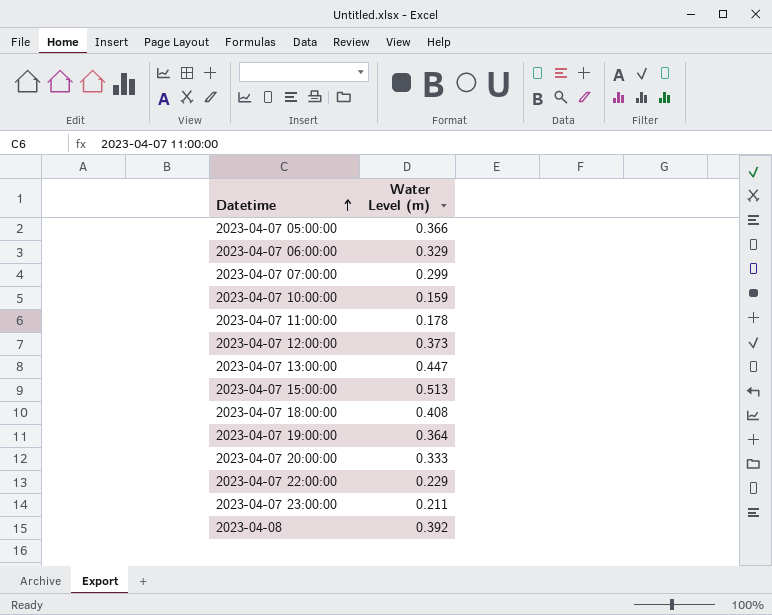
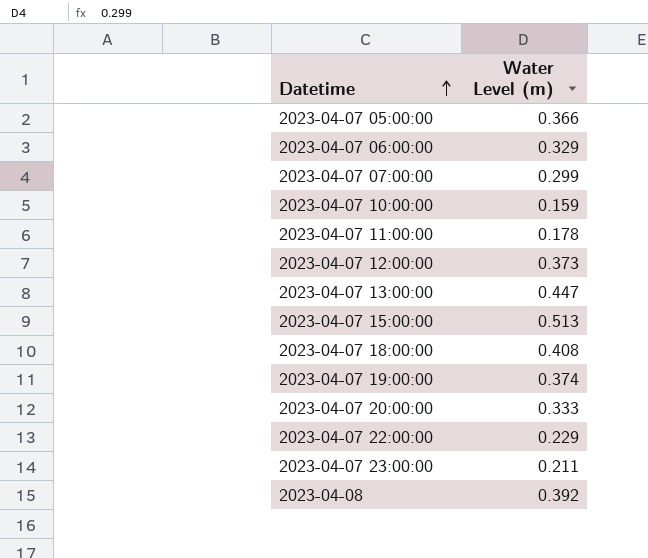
2023-04-07 19:00:00 | Water Level (m): 0.364 -> 0.374

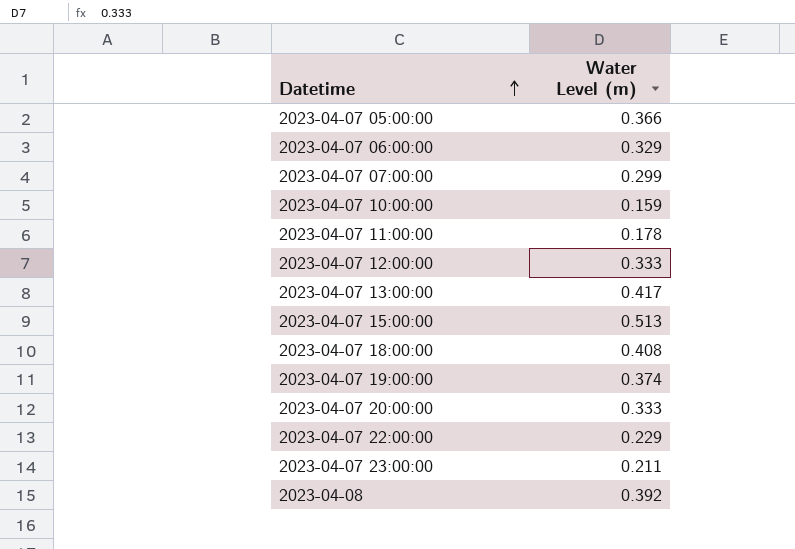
2023-04-07 12:00:00 | Water Level (m): 0.373 -> 0.333
2023-04-07 13:00:00 | Water Level (m): 0.447 -> 0.417

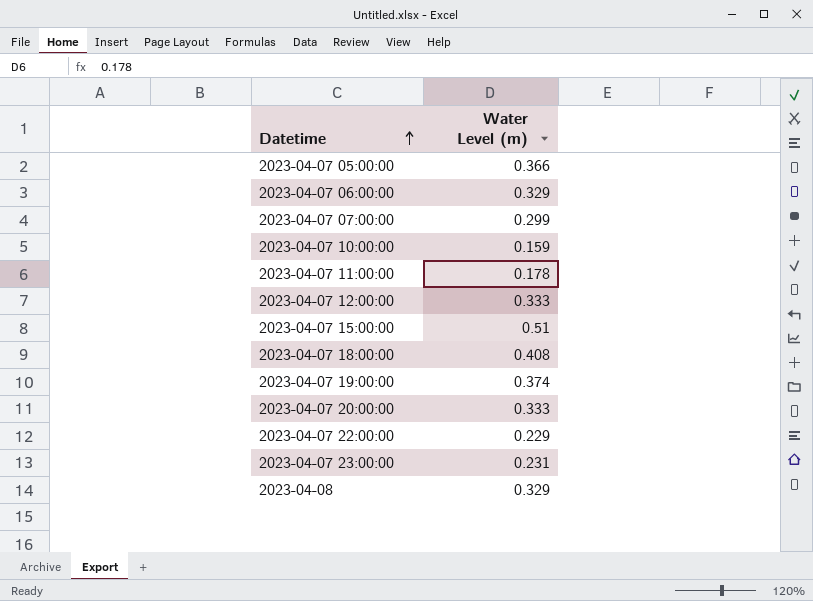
row 2023-04-07 13:00:00: 0.417 -> none
2023-04-07 15:00:00 | Water Level (m): 0.513 -> 0.51
2023-04-07 23:00:00 | Water Level (m): 0.211 -> 0.231
2023-04-08 | Water Level (m): 0.392 -> 0.329

